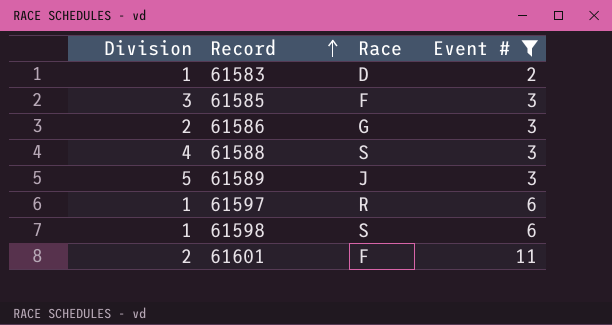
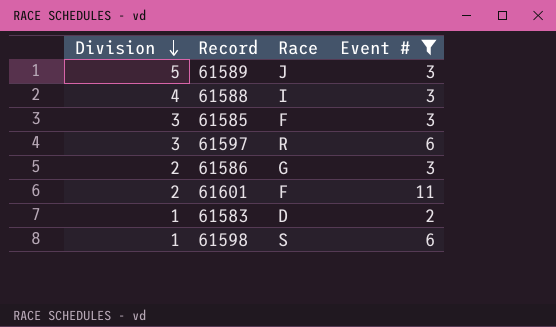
row order: Record ascending -> Division descending
61588 | Race: S -> I
61597 | Division: 1 -> 3

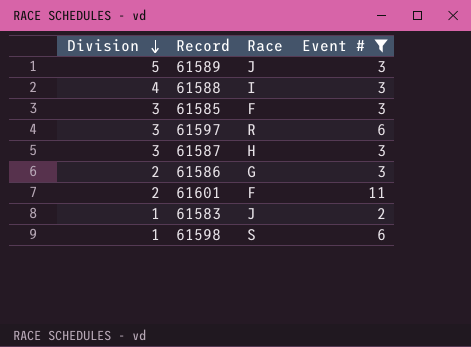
row 61587: none -> 3 | H | 3
61583 | Race: D -> J

